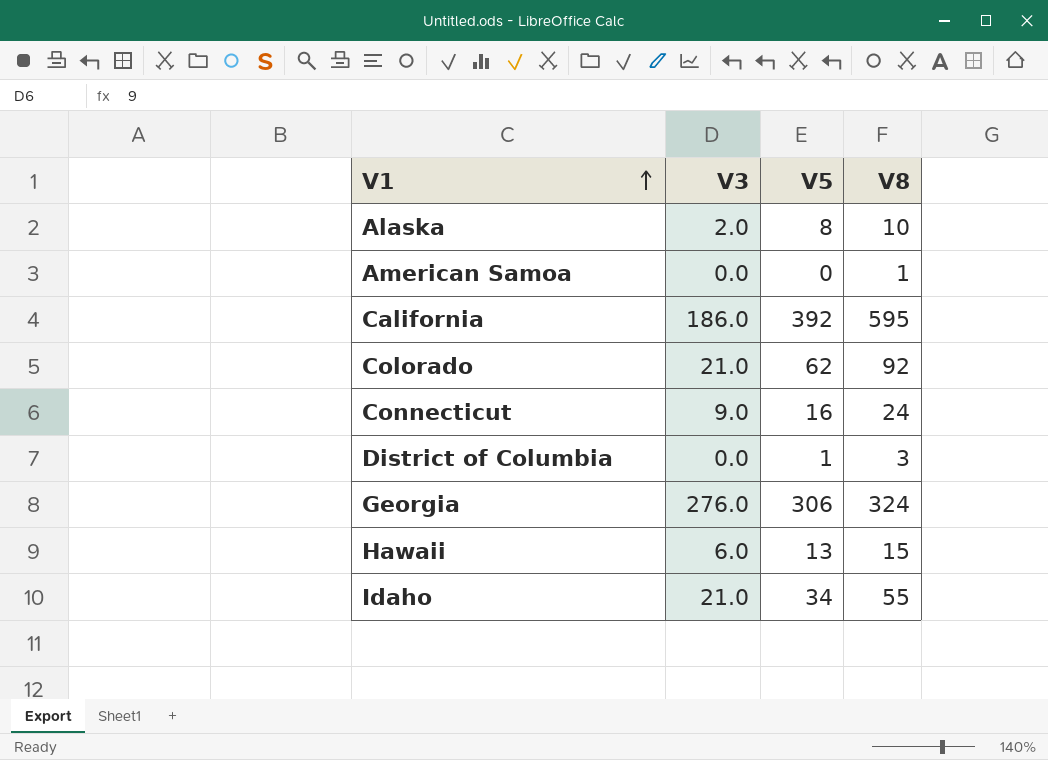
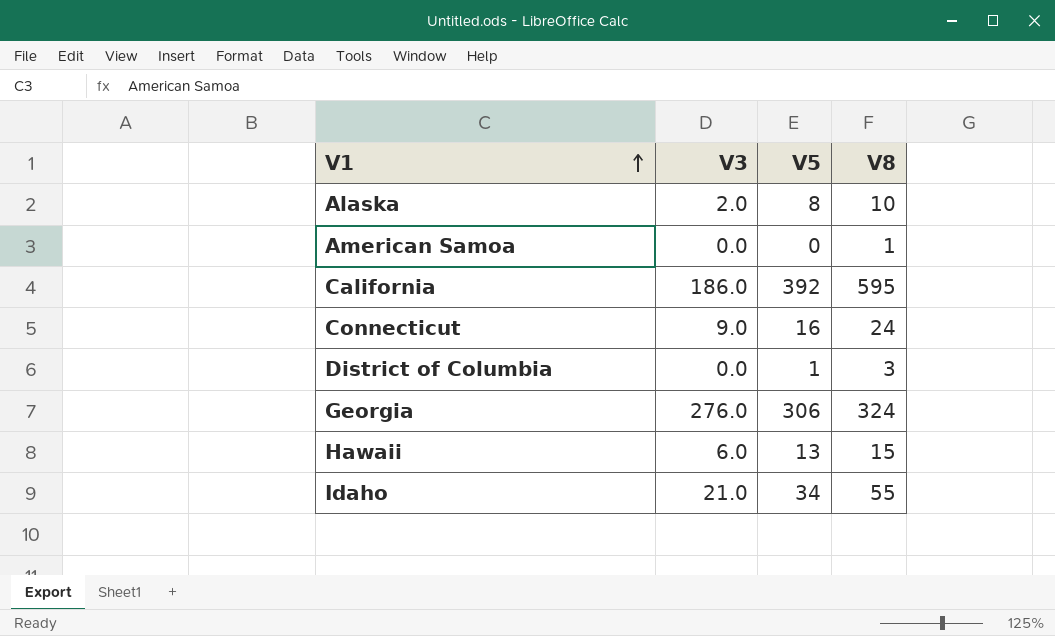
row Colorado: 21.0 | 62 | 92 -> none

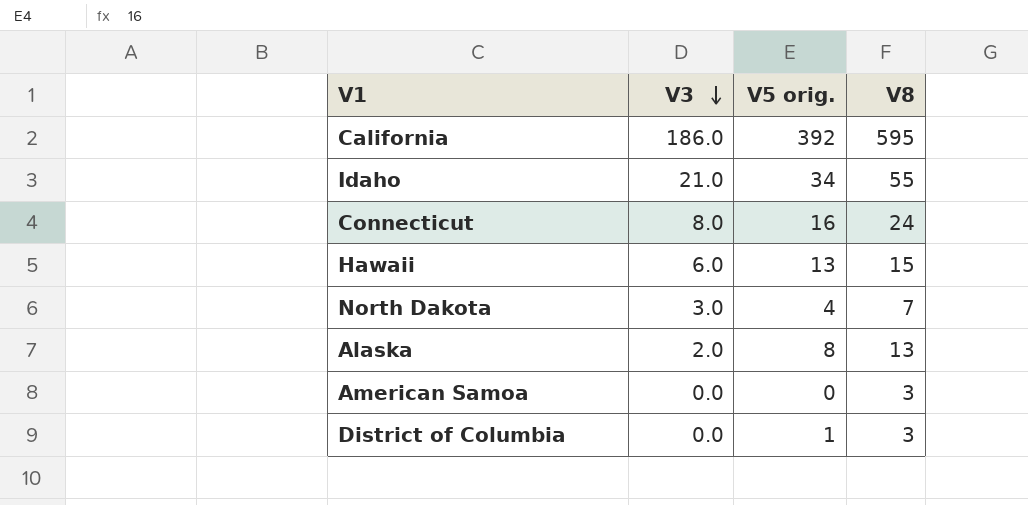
row order: V1 ascending -> V3 descending
column name: V5 -> V5 orig.
row Georgia: 276.0 | 306 | 324 -> none
Connecticut | V3: 9.0 -> 8.0
row North Dakota: none -> 3.0 | 4 | 7
Alaska | V8: 10 -> 13
American Samoa | V8: 1 -> 3

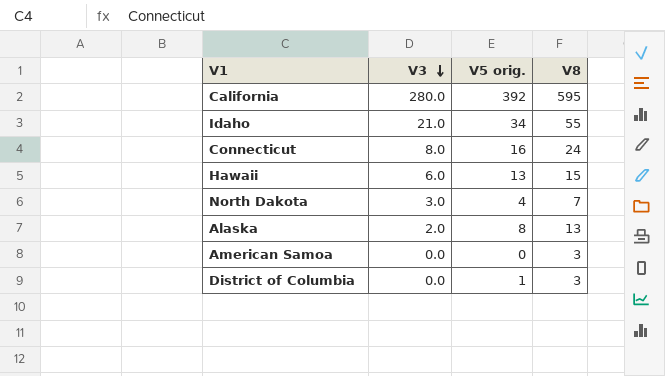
California | V3: 186.0 -> 280.0

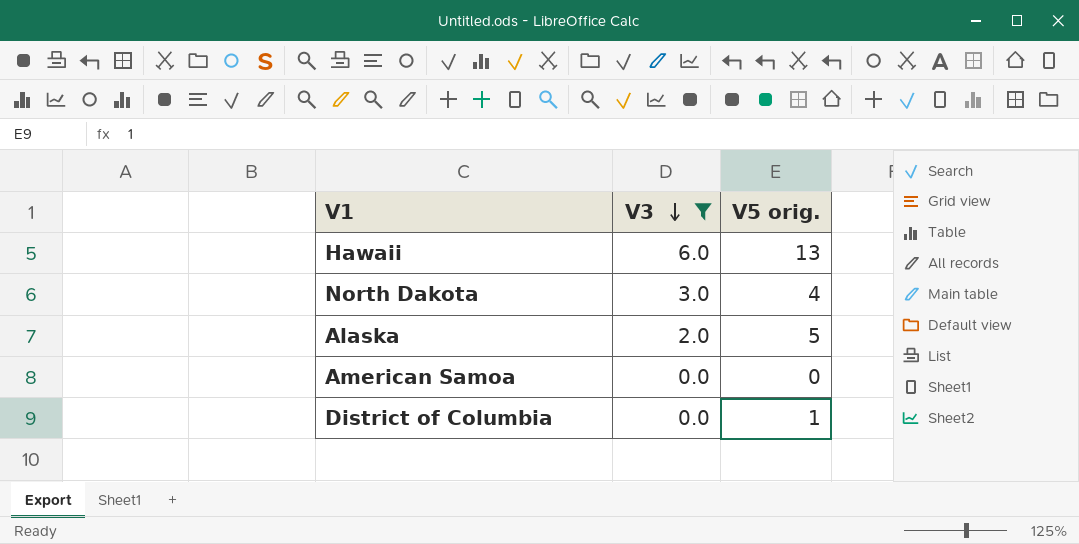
filter: none -> V3 <= 6.0
column V8 | position: 4 -> none
Alaska | V5 orig.: 8 -> 5

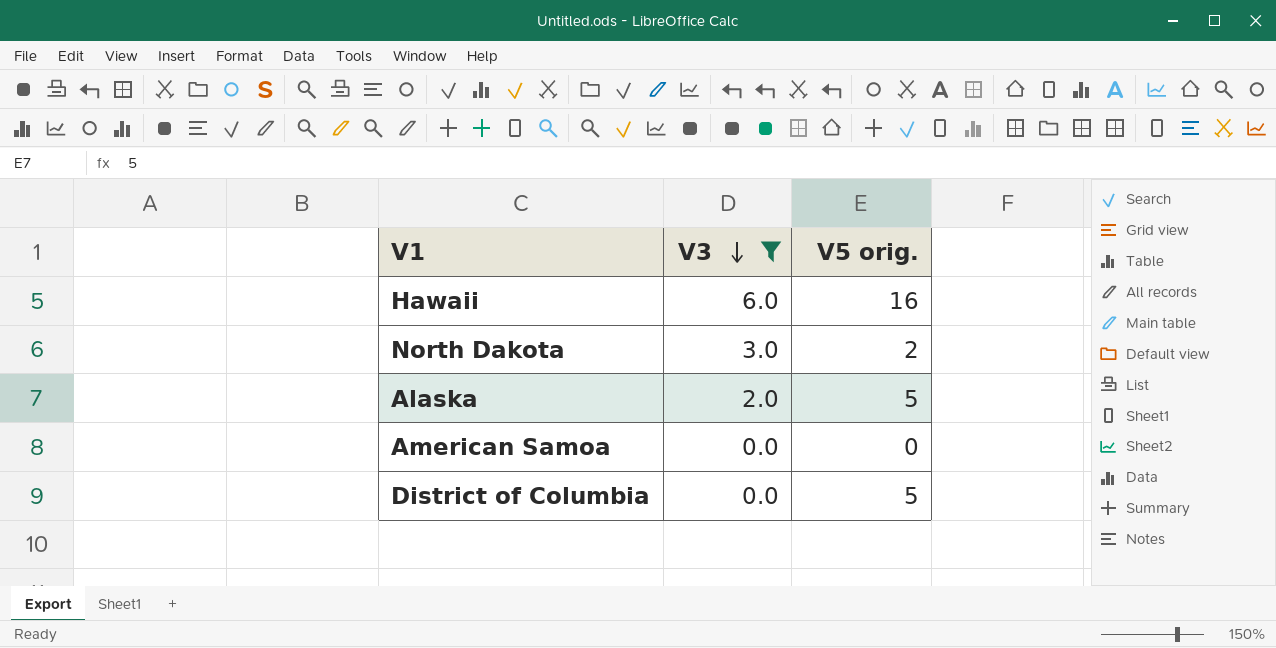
Hawaii | V5 orig.: 13 -> 16
North Dakota | V5 orig.: 4 -> 2
District of Columbia | V5 orig.: 1 -> 5

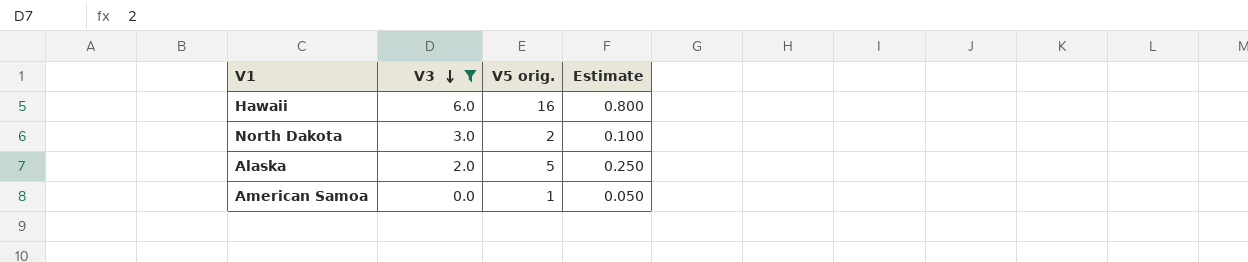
column Estimate | formula: none -> [V5 orig.] * 0.05
row District of Columbia: 0.0 | 5 -> none
American Samoa | V5 orig.: 0 -> 1

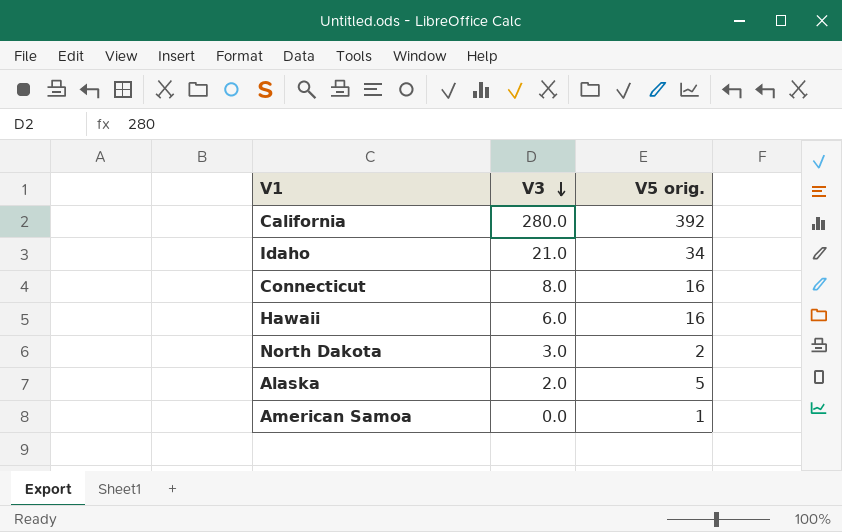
filter: V3 <= 6.0 -> none
column Estimate | formula: [V5 orig.] * 0.05 -> none

